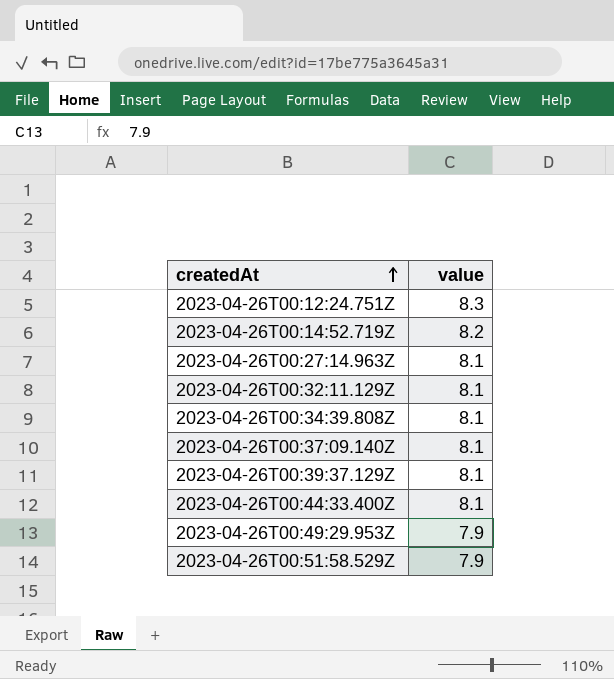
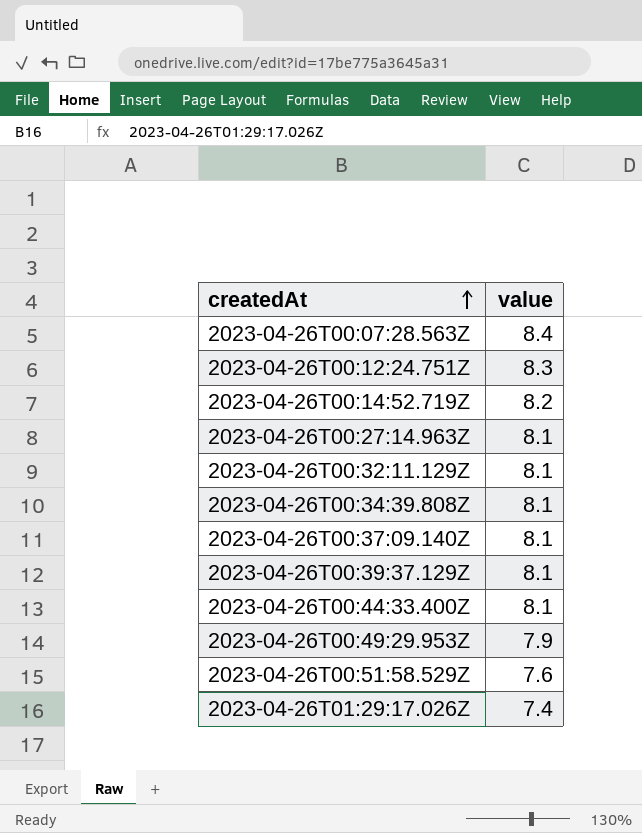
row 2023-04-26T00:07:28.563Z: none -> 8.4
2023-04-26T00:51:58.529Z | value: 7.9 -> 7.6
row 2023-04-26T01:29:17.026Z: none -> 7.4

